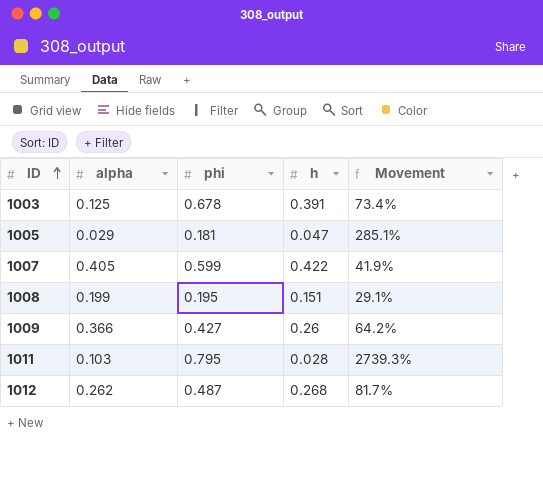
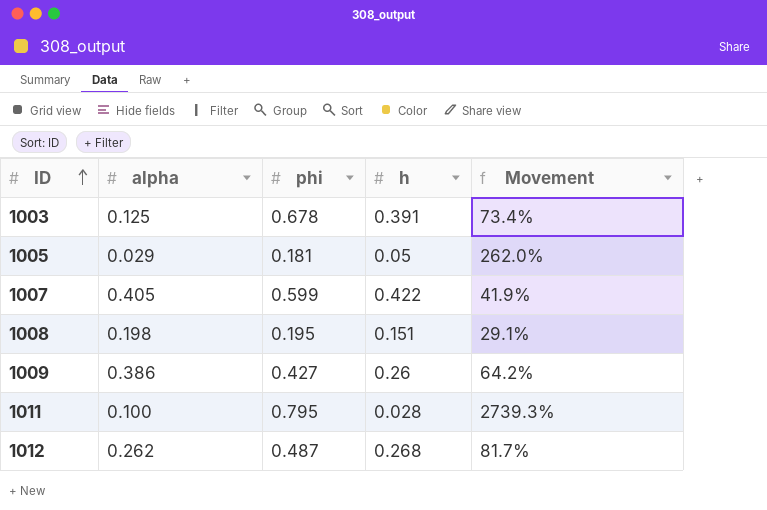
1005 | h: 0.047 -> 0.05
1005 | Movement: 285.1% -> 262.0%
1008 | alpha: 0.199 -> 0.198
1009 | alpha: 0.366 -> 0.386
1011 | alpha: 0.103 -> 0.100

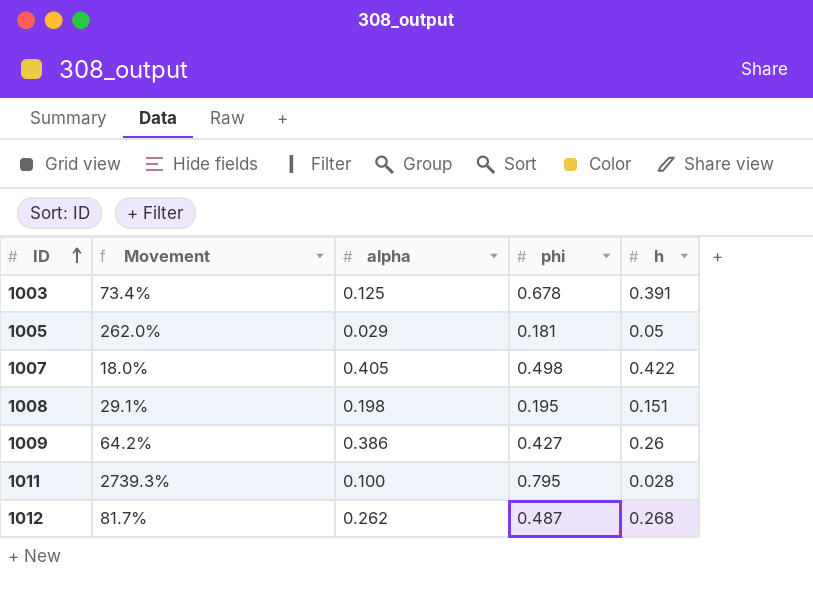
column Movement | position: 5 -> 2
1007 | Movement: 41.9% -> 18.0%
1007 | phi: 0.599 -> 0.498

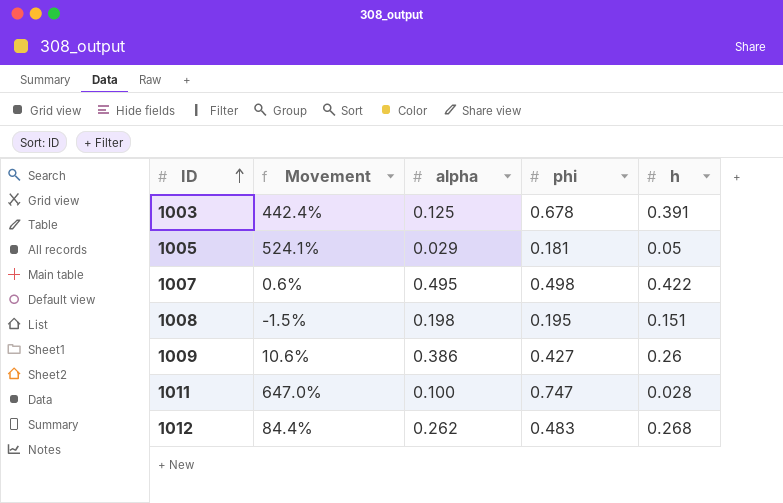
column Movement | formula: ([phi] - [h]) / [h] -> ([phi] - [alpha]) / [alpha]
1007 | alpha: 0.405 -> 0.495
1011 | phi: 0.795 -> 0.747
1012 | phi: 0.487 -> 0.483

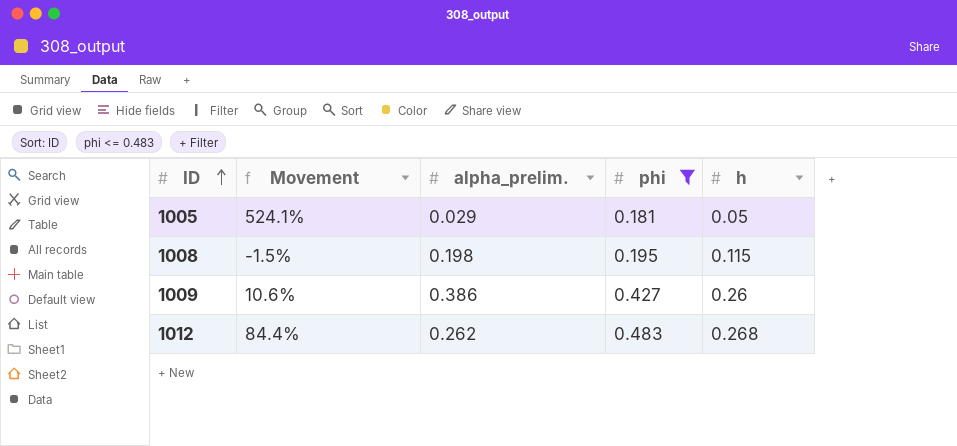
filter: none -> phi <= 0.483
column name: alpha -> alpha_prelim.
1008 | h: 0.151 -> 0.115

